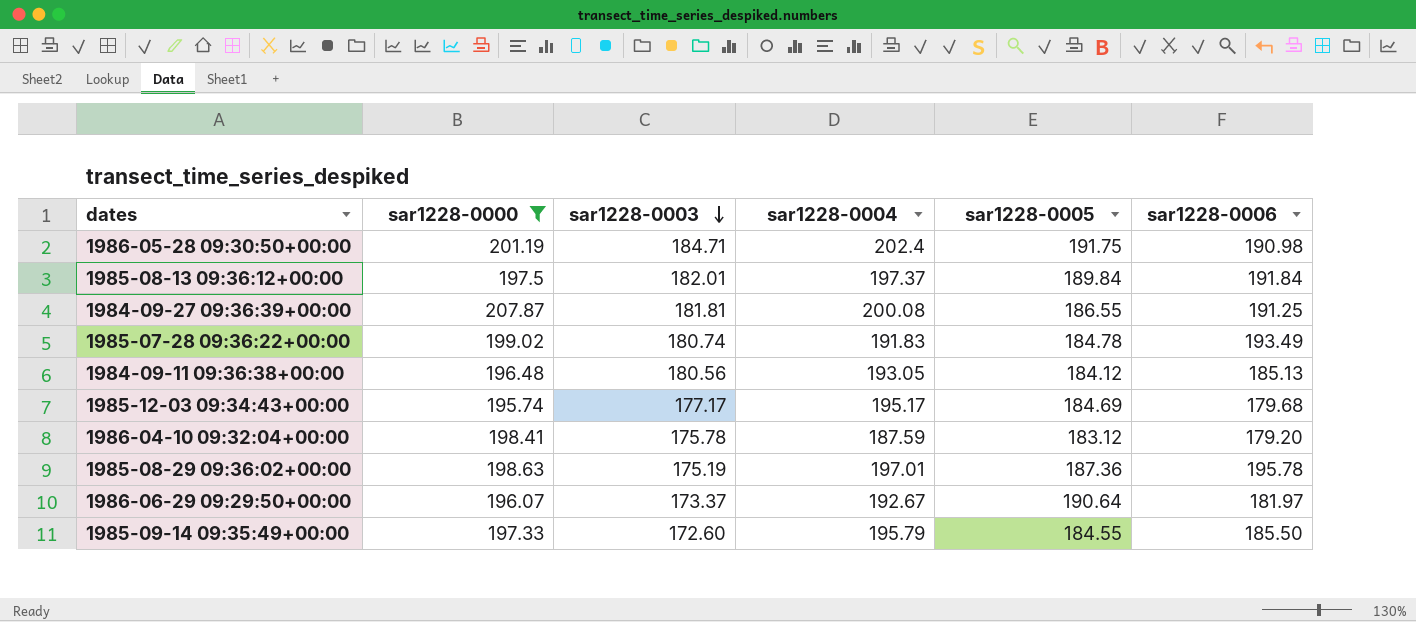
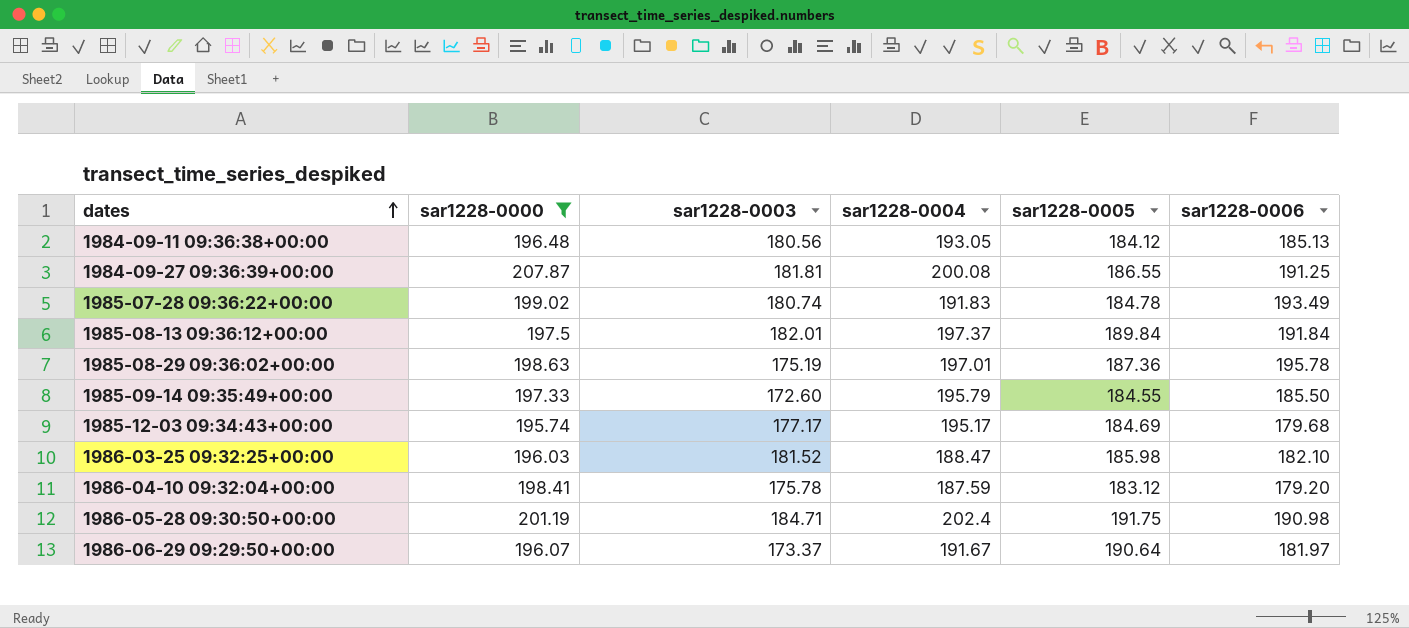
row order: sar1228-0003 descending -> dates ascending
row 1986-03-25 09:32:25+00:00: none -> 196.03 | 181.52 | 188.47 | 185.98 | 182.10
1986-06-29 09:29:50+00:00 | sar1228-0004: 192.67 -> 191.67

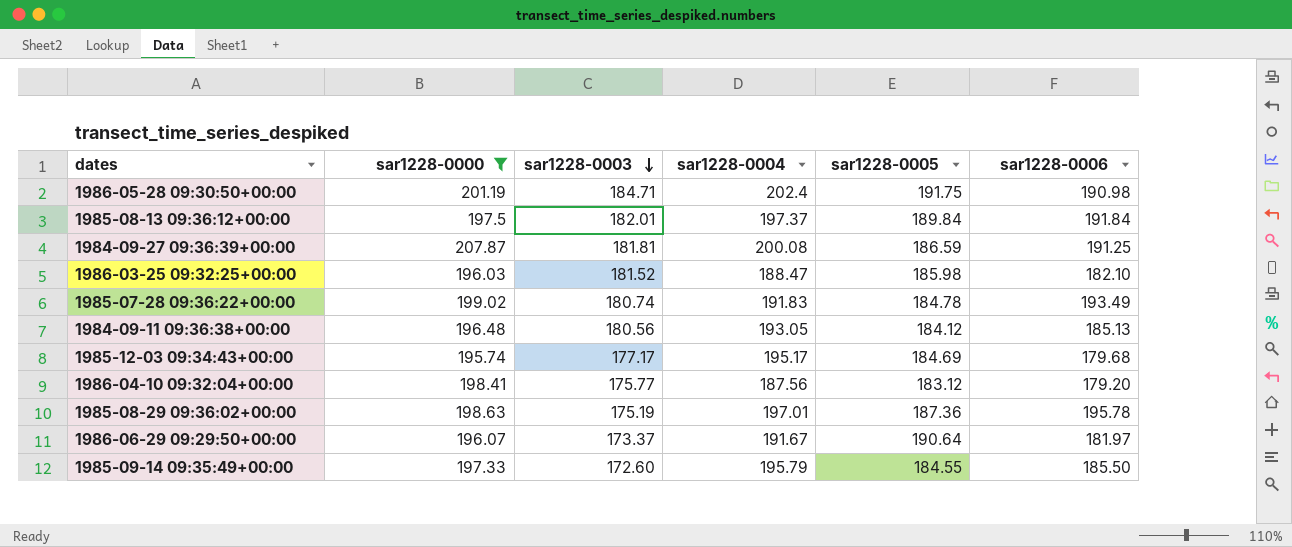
row order: dates ascending -> sar1228-0003 descending
1984-09-27 09:36:39+00:00 | sar1228-0005: 186.55 -> 186.59
1986-04-10 09:32:04+00:00 | sar1228-0003: 175.78 -> 175.77
1986-04-10 09:32:04+00:00 | sar1228-0004: 187.59 -> 187.56

